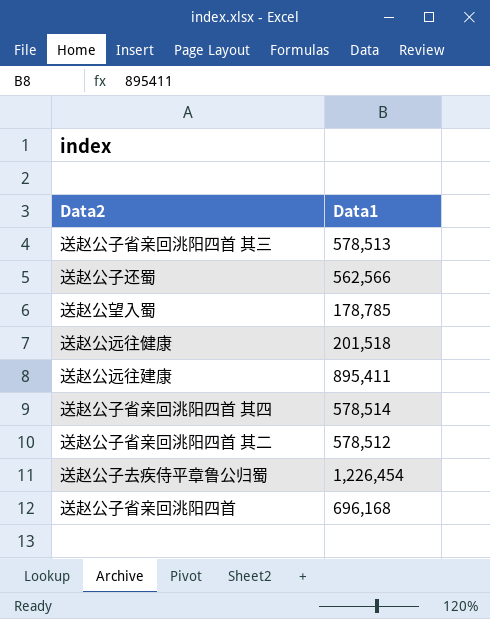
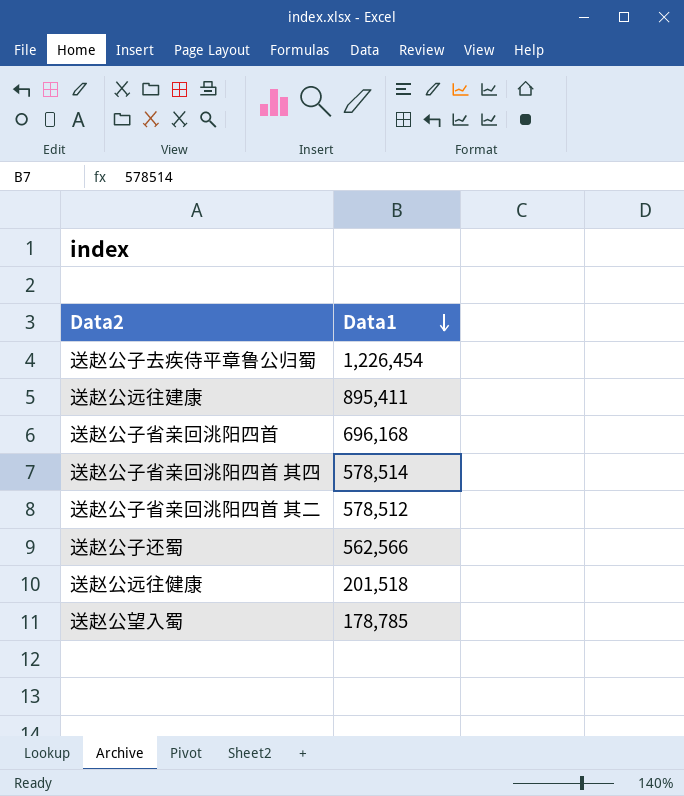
row order: none -> Data1 descending
row 送赵公子省亲回洮阳四首 其三: 578,513 -> none

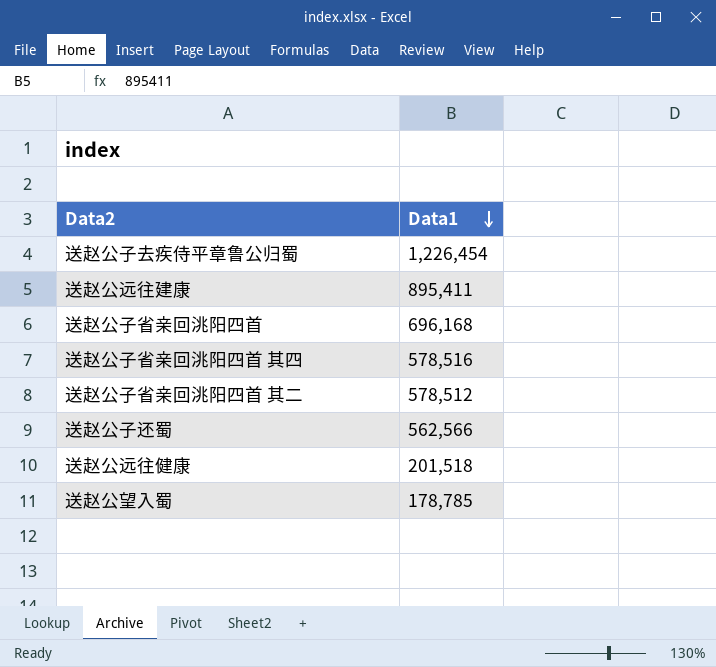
送赵公子省亲回洮阳四首 其四 | Data1: 578,514 -> 578,516

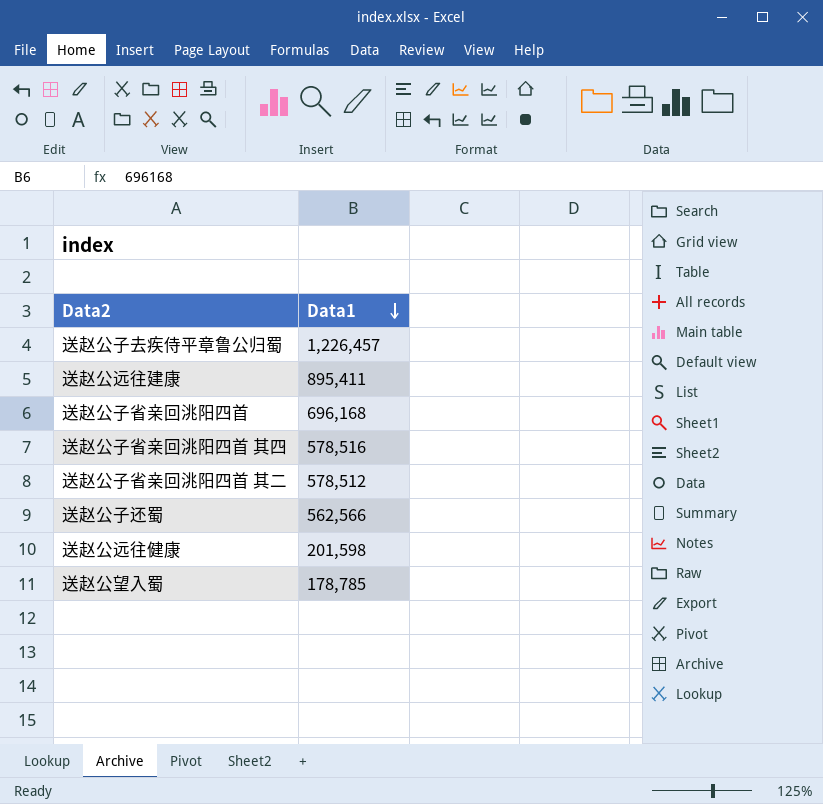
送赵公子去疾侍平章鲁公归蜀 | Data1: 1,226,454 -> 1,226,457
送赵公远往健康 | Data1: 201,518 -> 201,598

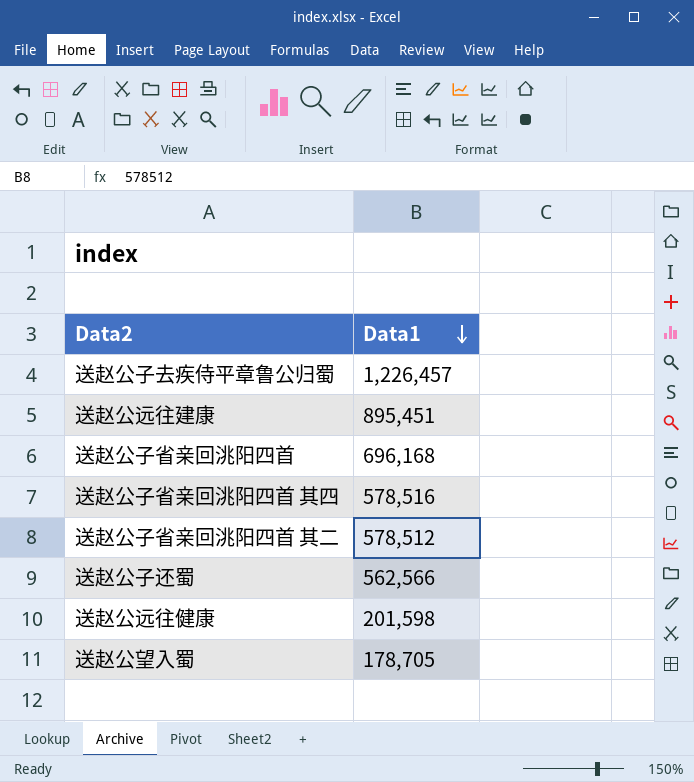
送赵公远往建康 | Data1: 895,411 -> 895,451
送赵公望入蜀 | Data1: 178,785 -> 178,705

